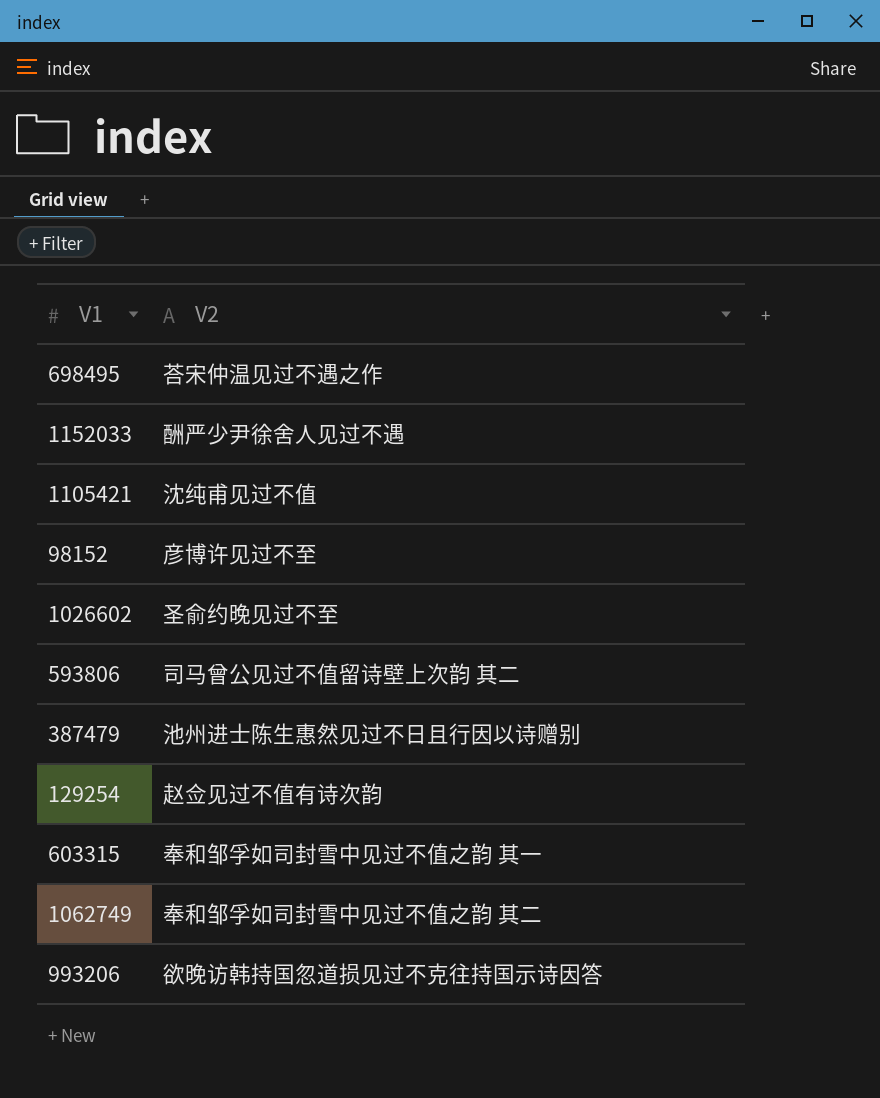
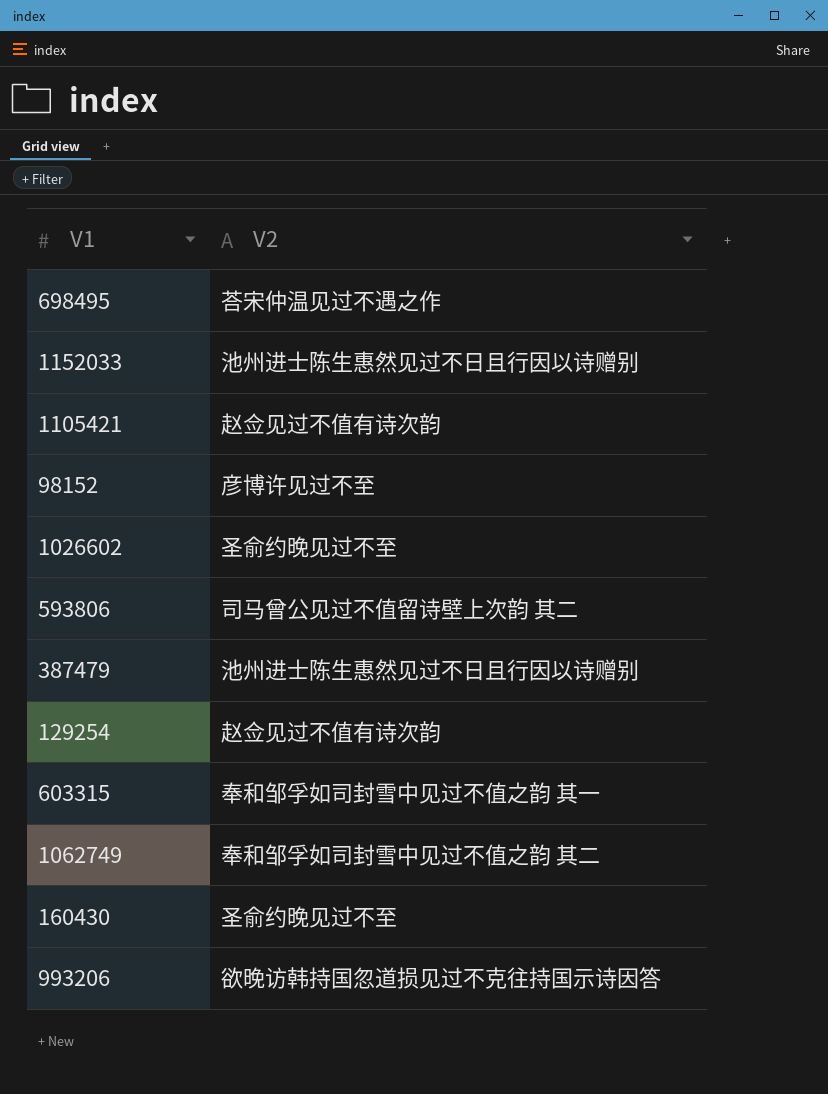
1152033 | V2: 酬严少尹徐舍人见过不遇 -> 池州进士陈生惠然见过不日且行因以诗赠别
1105421 | V2: 沈纯甫见过不值 -> 赵佥见过不值有诗次韵
row 160430: none -> 圣俞约晚见过不至

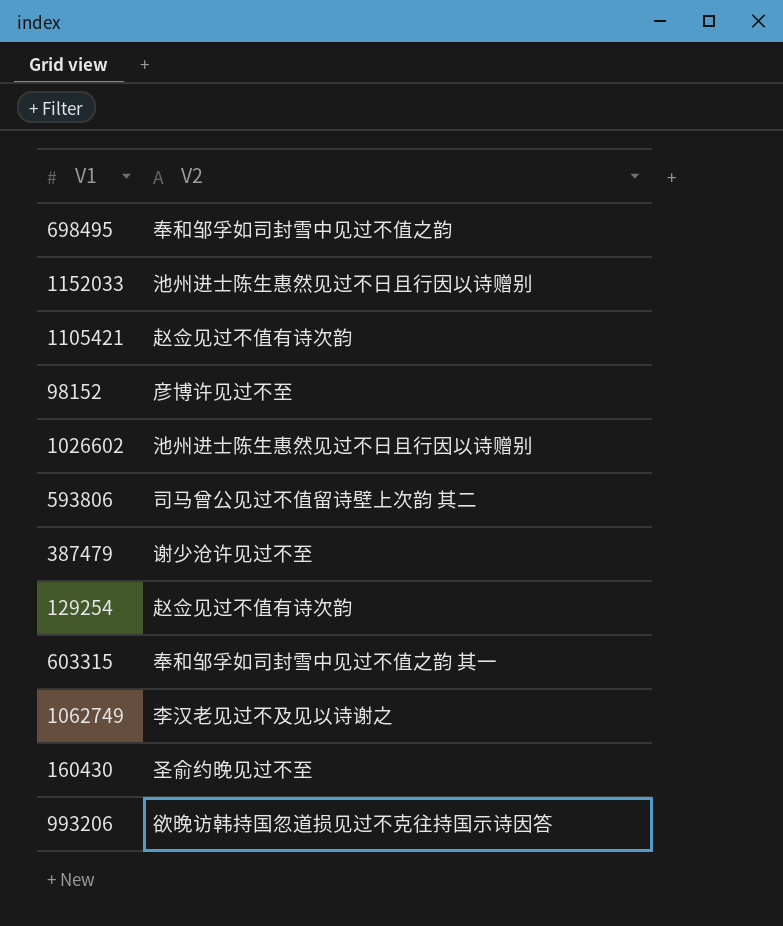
698495 | V2: 荅宋仲温见过不遇之作 -> 奉和邹孚如司封雪中见过不值之韵
1026602 | V2: 圣俞约晚见过不至 -> 池州进士陈生惠然见过不日且行因以诗赠别
387479 | V2: 池州进士陈生惠然见过不日且行因以诗赠别 -> 谢少沧许见过不至
1062749 | V2: 奉和邹孚如司封雪中见过不值之韵 其二 -> 李汉老见过不及见以诗谢之

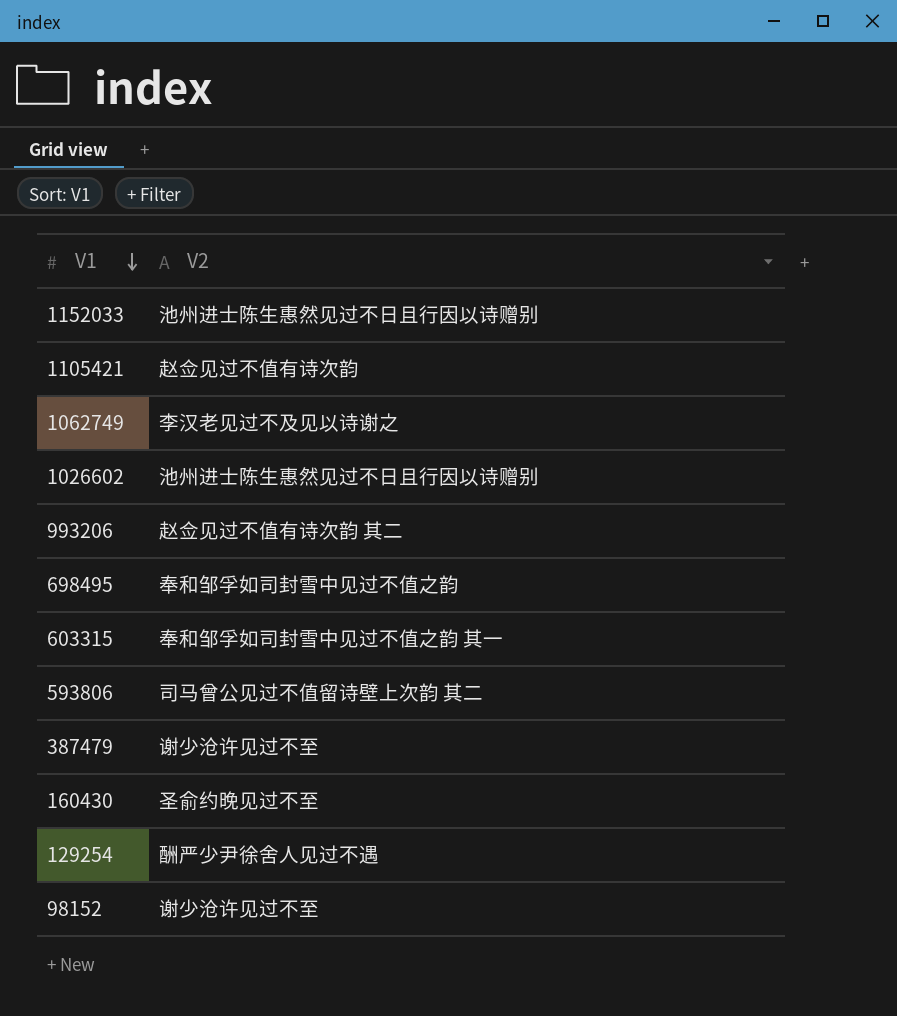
row order: none -> V1 descending
993206 | V2: 欲晚访韩持国忽道损见过不克往持国示诗因答 -> 赵佥见过不值有诗次韵 其二
129254 | V2: 赵佥见过不值有诗次韵 -> 酬严少尹徐舍人见过不遇
98152 | V2: 彦博许见过不至 -> 谢少沧许见过不至

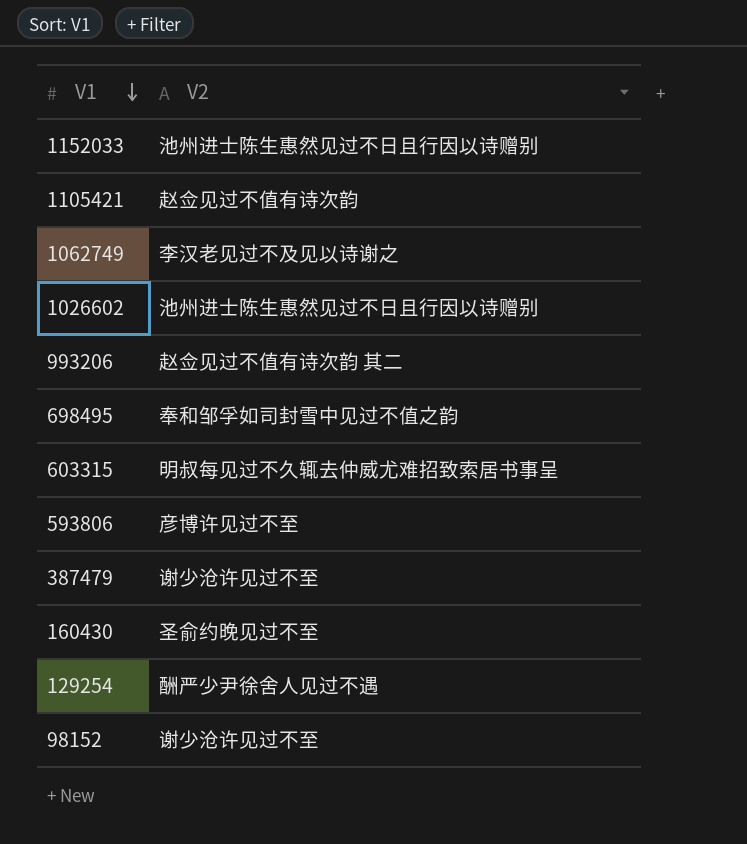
603315 | V2: 奉和邹孚如司封雪中见过不值之韵 其一 -> 明叔每见过不久辄去仲威尤难招致索居书事呈
593806 | V2: 司马曾公见过不值留诗壁上次韵 其二 -> 彦博许见过不至

